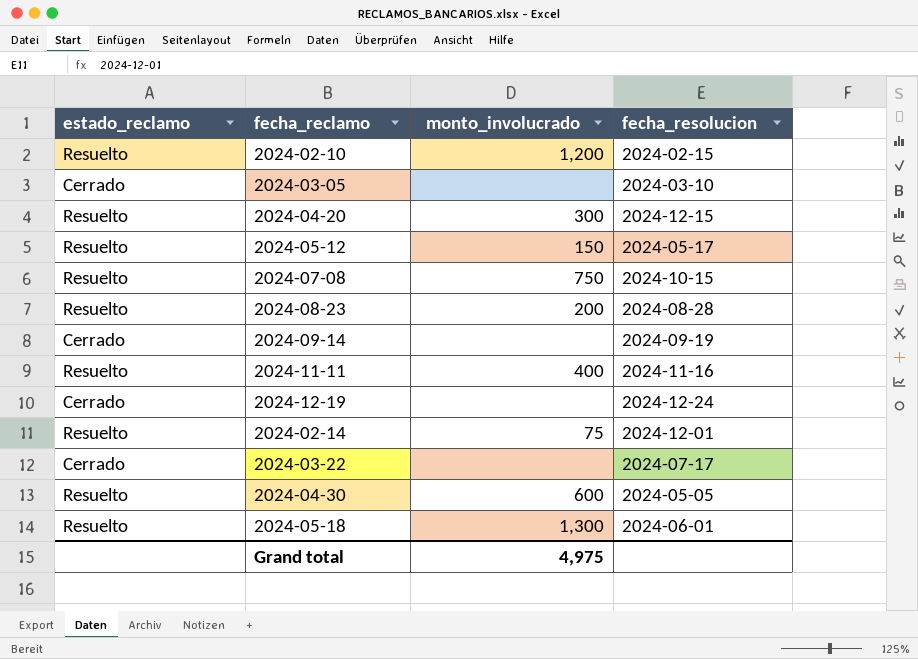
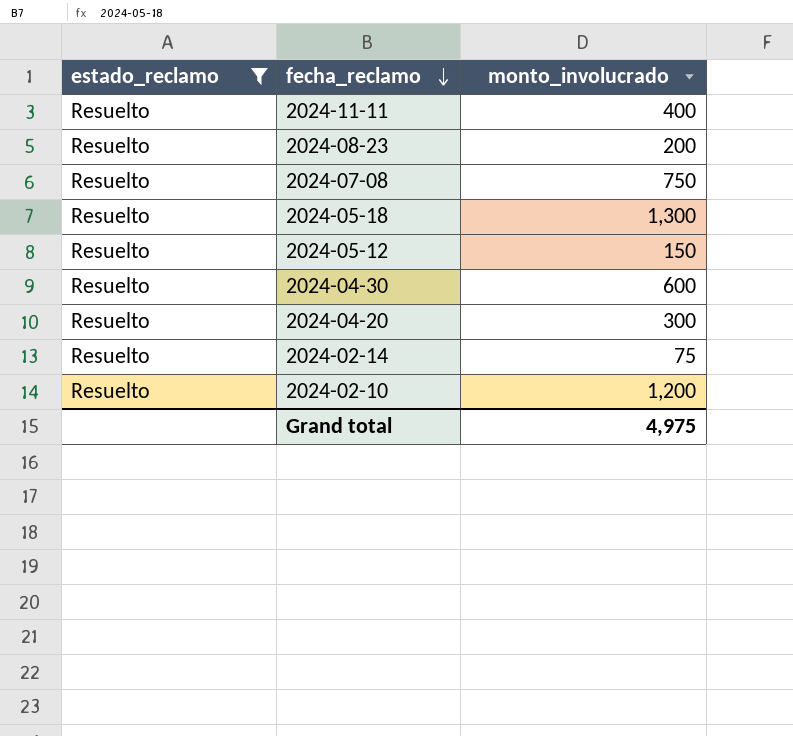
filter: none -> estado_reclamo = Resuelto
row order: none -> fecha_reclamo descending
column fecha_resolucion | position: 4 -> none

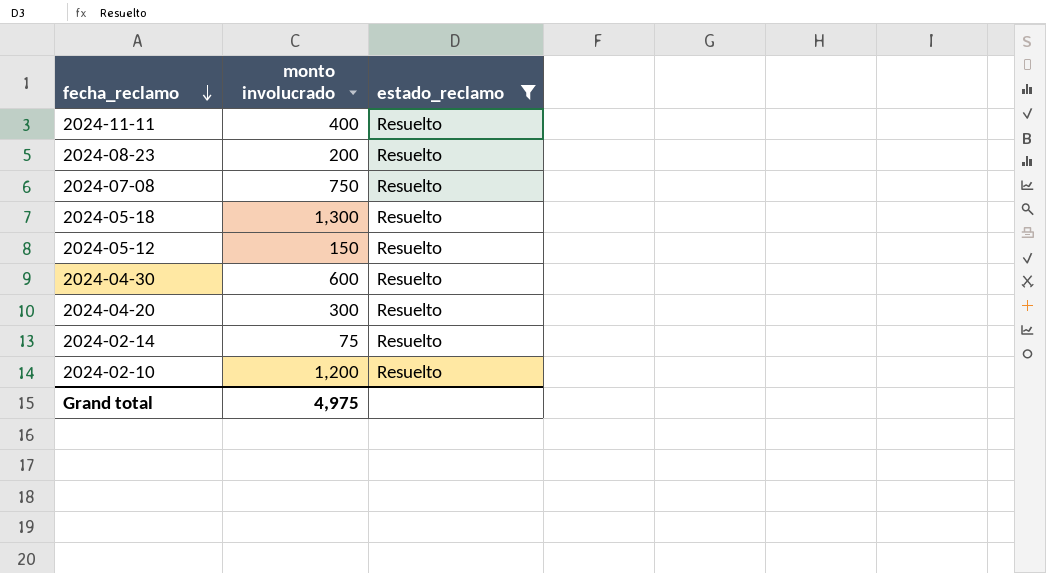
column name: monto_involucrado -> monto involucrado
column estado_reclamo | position: 1 -> 3

